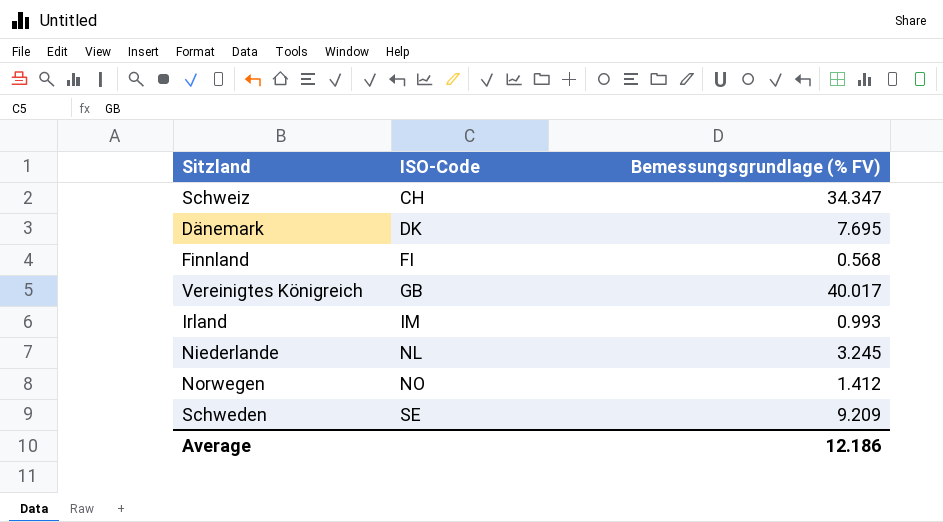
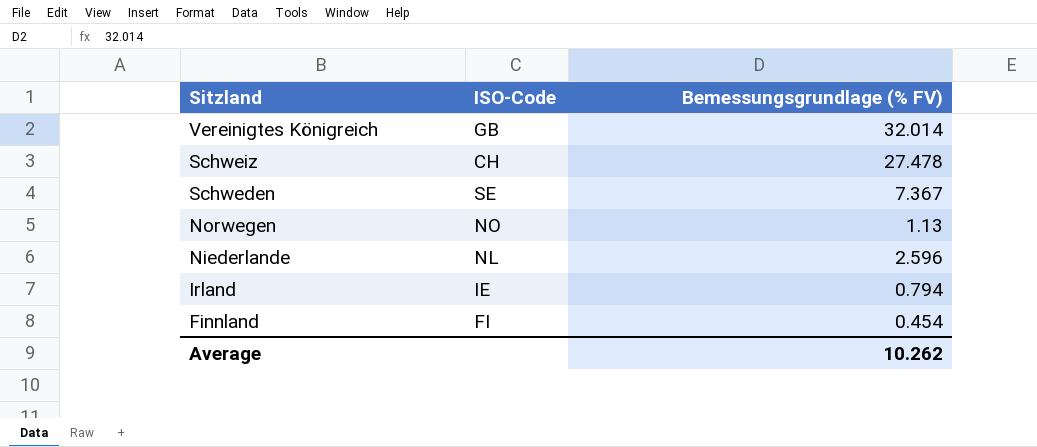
row order: ISO-Code ascending -> Sitzland descending
row Dänemark: DK | 7.695 -> none
Vereinigtes Königreich | Bemessungsgrundlage (% FV): 40.017 -> 32.014
Schweiz | Bemessungsgrundlage (% FV): 34.347 -> 27.478
Schweden | Bemessungsgrundlage (% FV): 9.209 -> 7.367
Norwegen | Bemessungsgrundlage (% FV): 1.412 -> 1.13
Niederlande | Bemessungsgrundlage (% FV): 3.245 -> 2.596
Irland | ISO-Code: IM -> IE
Irland | Bemessungsgrundlage (% FV): 0.993 -> 0.794
Finnland | Bemessungsgrundlage (% FV): 0.568 -> 0.454
Average | Bemessungsgrundlage (% FV): 12.186 -> 10.262

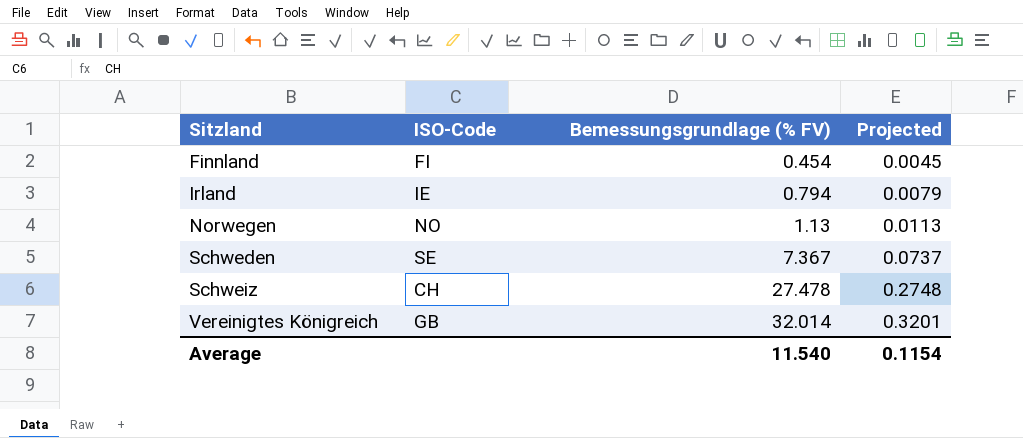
row order: Sitzland descending -> Sitzland ascending
column Projected | formula: none -> [Bemessungsgrundlage (% FV)] * 0.01
row Niederlande: NL | 2.596 -> none
Average | Bemessungsgrundlage (% FV): 10.262 -> 11.540

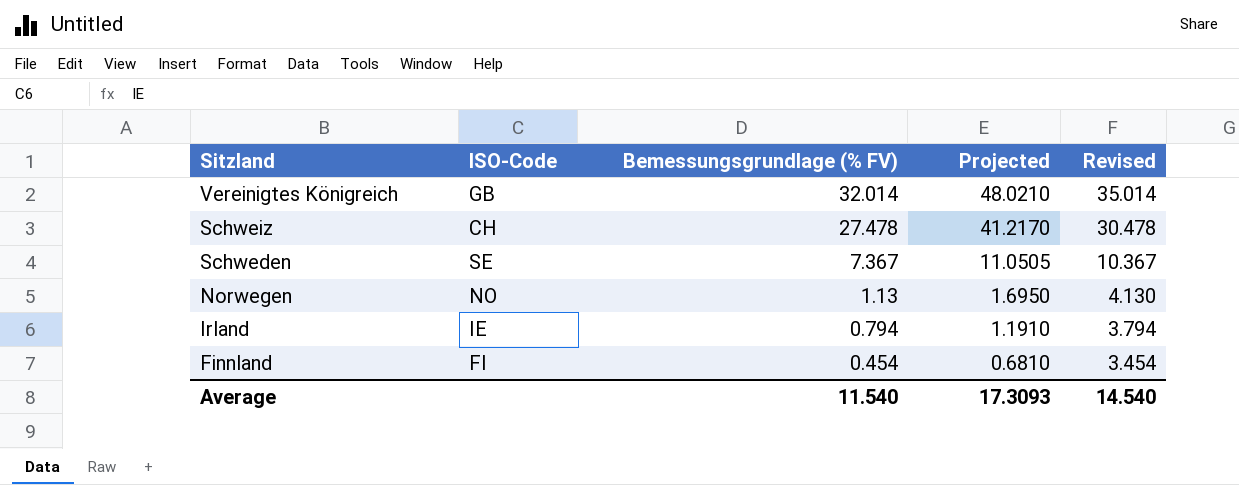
row order: Sitzland ascending -> Sitzland descending
column Projected | formula: [Bemessungsgrundlage (% FV)] * 0.01 -> [Bemessungsgrundlage (% FV)] * 1.5
column Revised | formula: none -> [Bemessungsgrundlage (% FV)] + 3
Average | Projected: 0.1154 -> 17.3093

